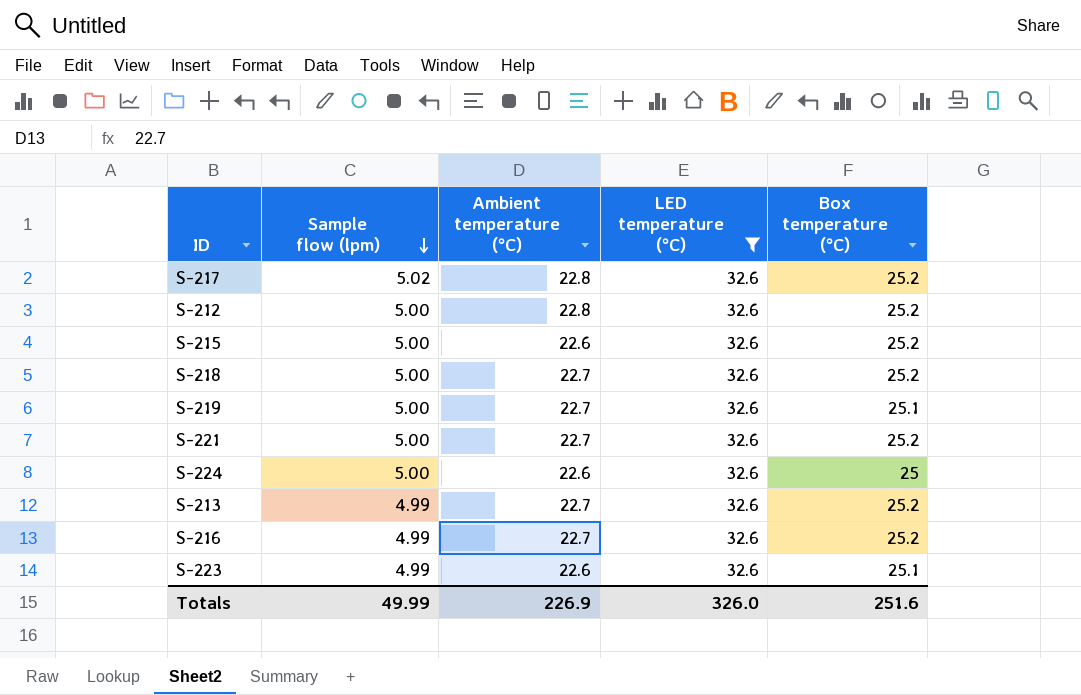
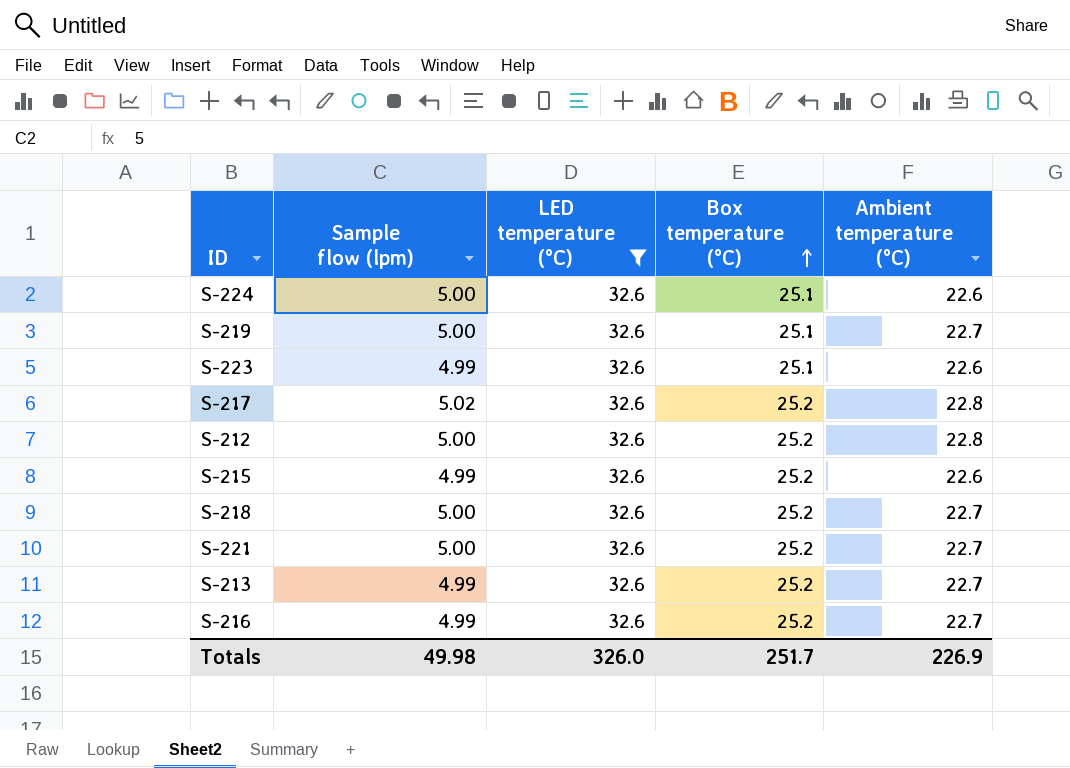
row order: Sample flow (lpm) descending -> Box temperature (°C) ascending
column Ambient temperature (°C) | position: 3 -> 5
S-224 | Box temperature (°C): 25 -> 25.1
S-215 | Sample flow (lpm): 5.00 -> 4.99
Totals | Sample flow (lpm): 49.99 -> 49.98
Totals | Box temperature (°C): 251.6 -> 251.7

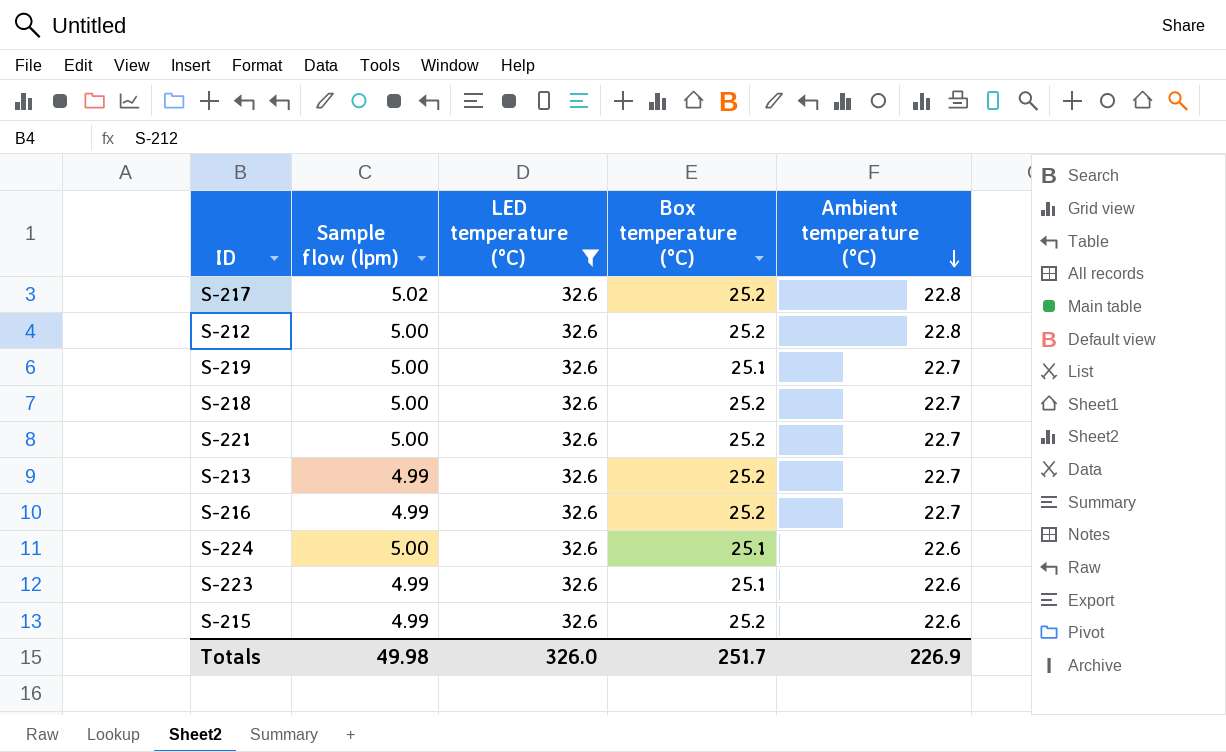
row order: Box temperature (°C) ascending -> Ambient temperature (°C) descending

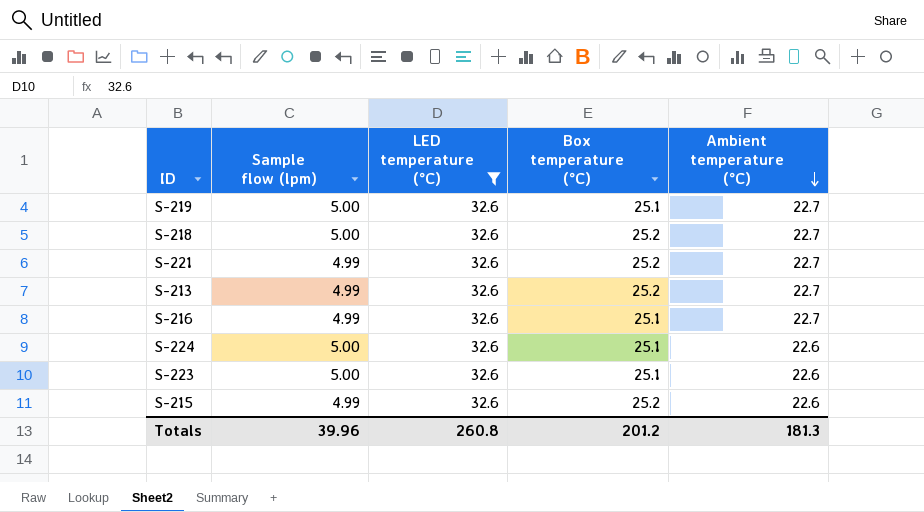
row S-217: 5.02 | 32.6 | 25.2 | 22.8 -> none
row S-212: 5.00 | 32.6 | 25.2 | 22.8 -> none
S-221 | Sample flow (lpm): 5.00 -> 4.99
S-216 | Box temperature (°C): 25.2 -> 25.1
S-223 | Sample flow (lpm): 4.99 -> 5.00
Totals | Sample flow (lpm): 49.98 -> 39.96
Totals | LED temperature (°C): 326.0 -> 260.8
Totals | Box temperature (°C): 251.7 -> 201.2
Totals | Ambient temperature (°C): 226.9 -> 181.3

